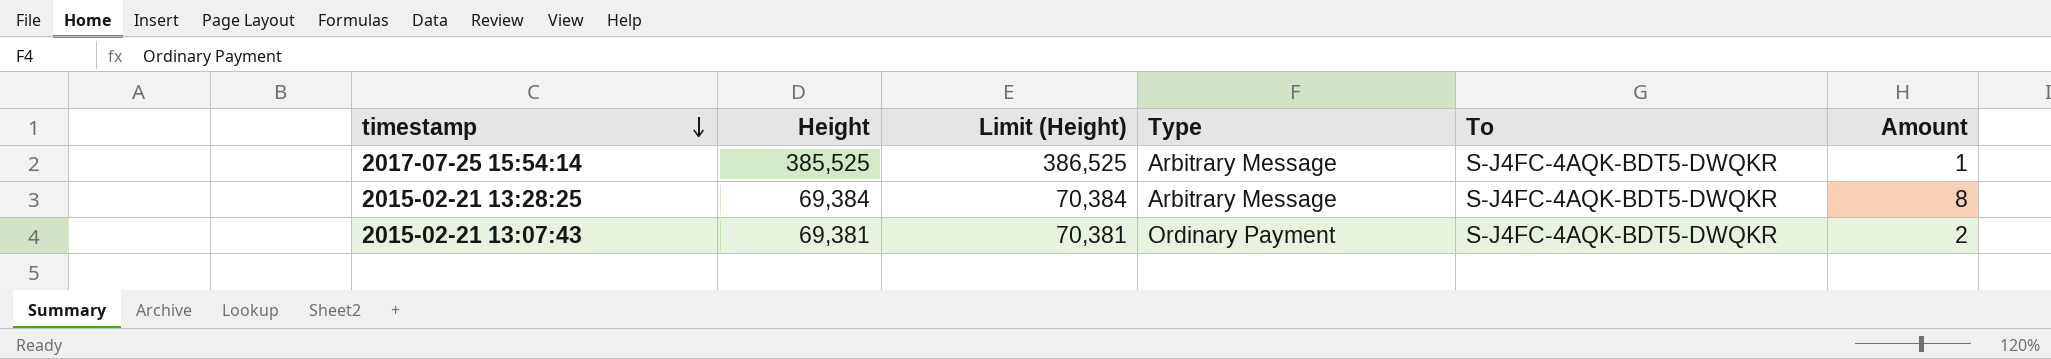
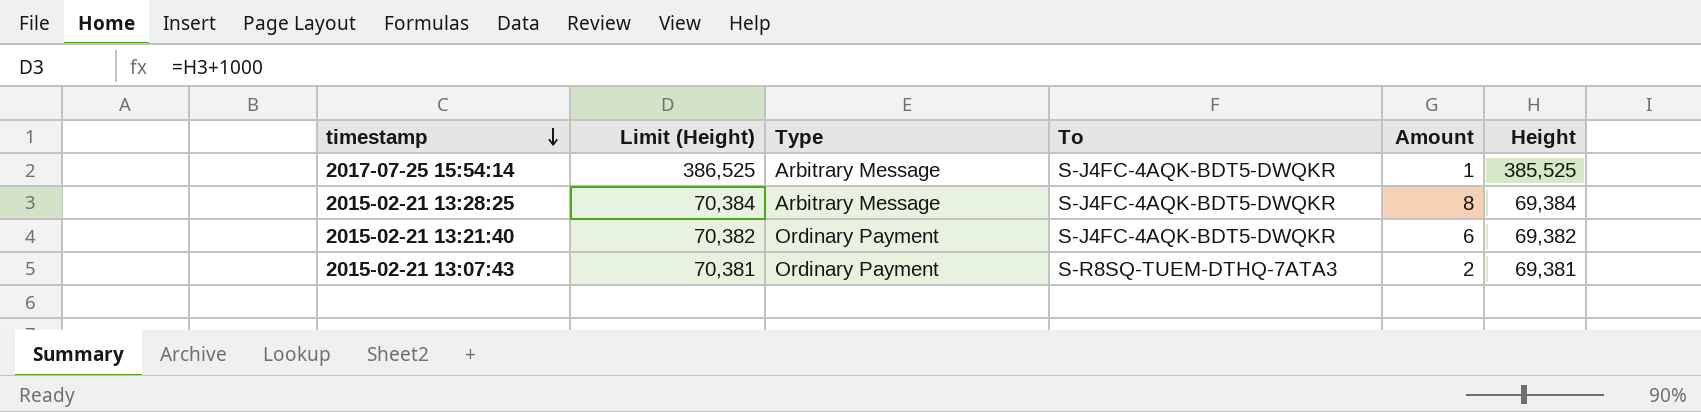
column Height | position: 2 -> 6
row 2015-02-21 13:21:40: none -> 70,382 | Ordinary Payment | S-J4FC-4AQK-BDT5-DWQKR | 6 | 69,382
2015-02-21 13:07:43 | To: S-J4FC-4AQK-BDT5-DWQKR -> S-R8SQ-TUEM-DTHQ-7ATA3

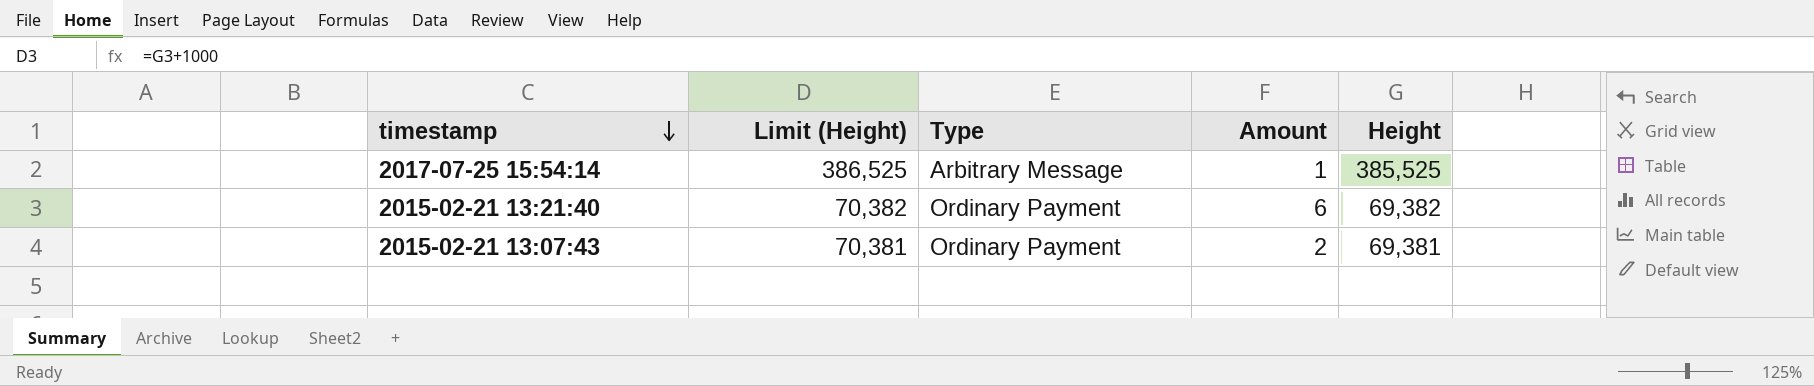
column To | position: 4 -> none
row 2015-02-21 13:28:25: 70,384 | Arbitrary Message | S-J4FC-4AQK-BDT5-DWQKR | 8 | 69,384 -> none

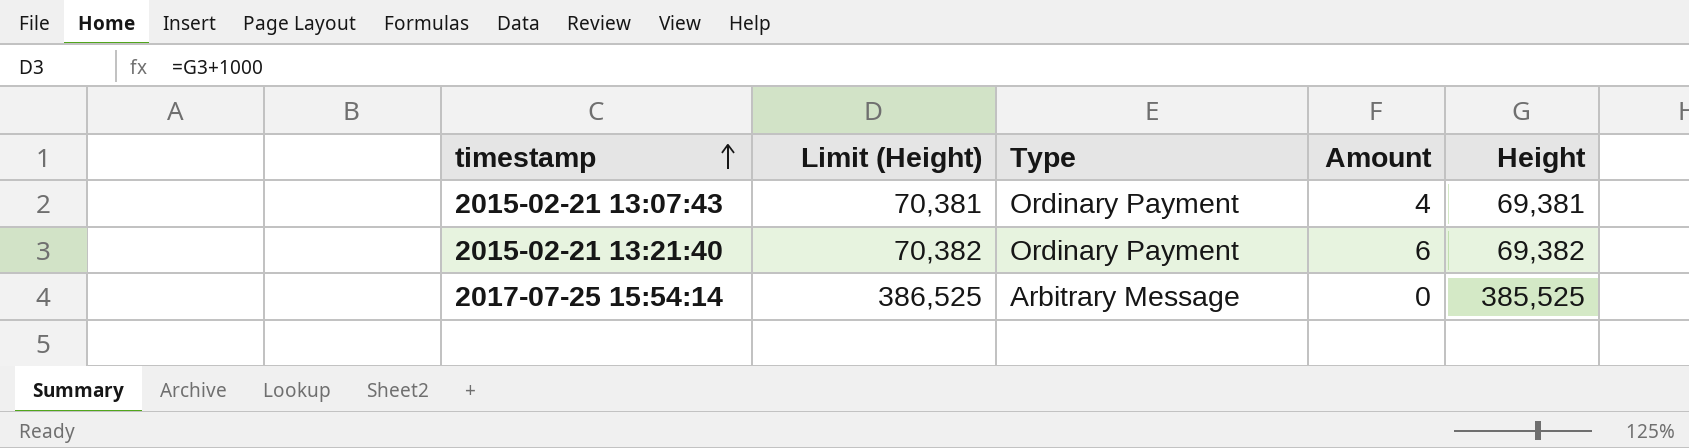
row order: timestamp descending -> timestamp ascending
2015-02-21 13:07:43 | Amount: 2 -> 4
2017-07-25 15:54:14 | Amount: 1 -> 0

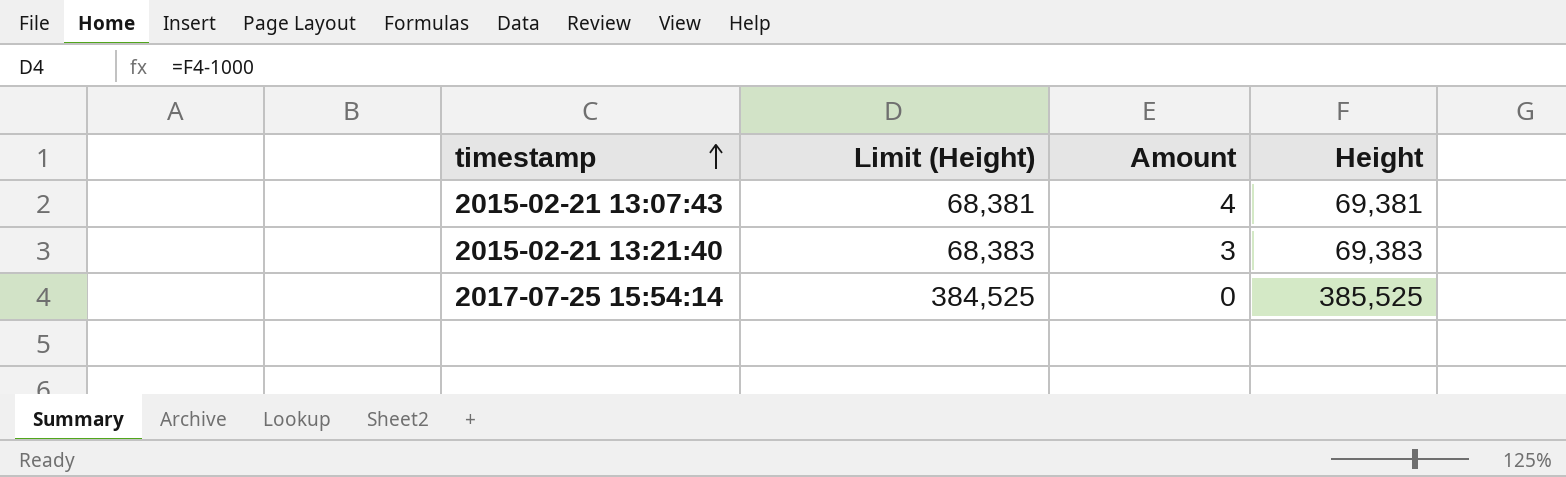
column Type | position: 3 -> none
column Limit (Height) | formula: [Height] + 1000 -> [Height] - 1000
2015-02-21 13:21:40 | Amount: 6 -> 3
2015-02-21 13:21:40 | Height: 69,382 -> 69,383

